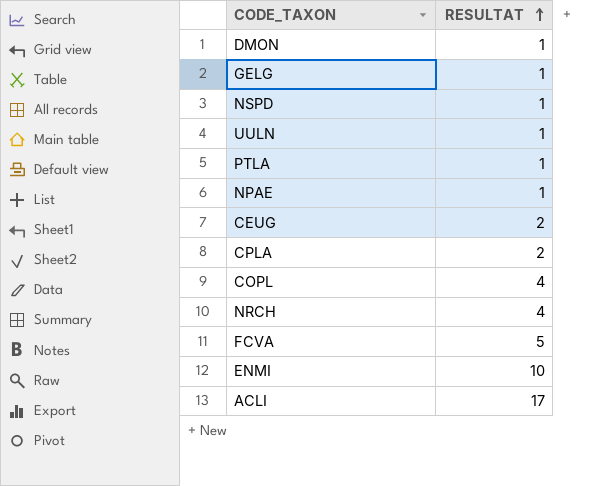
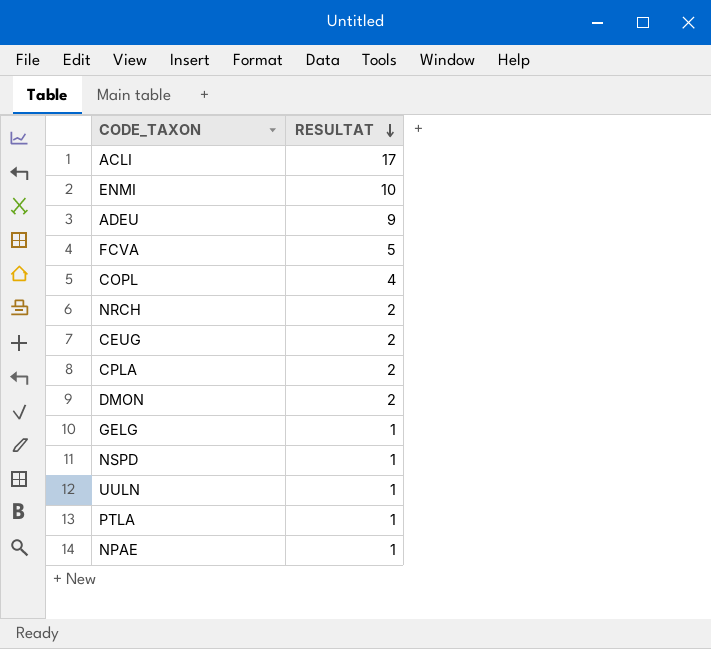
row order: RESULTAT ascending -> RESULTAT descending
row ADEU: none -> 9
NRCH | RESULTAT: 4 -> 2
DMON | RESULTAT: 1 -> 2

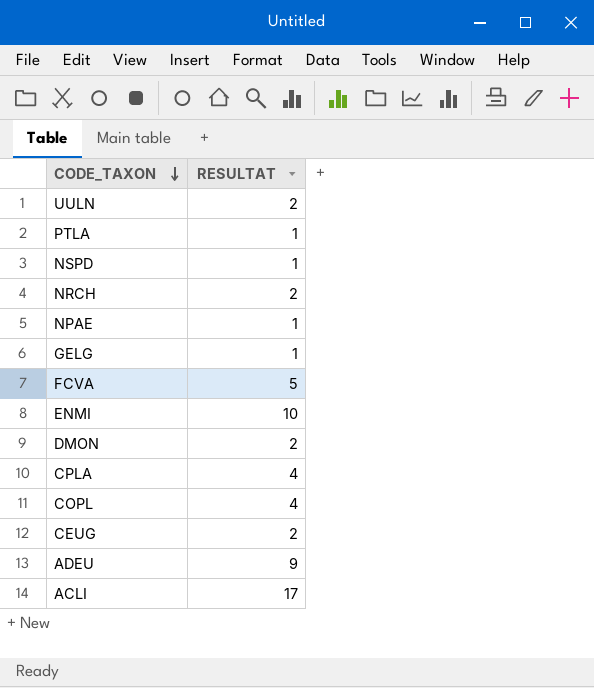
row order: RESULTAT descending -> CODE_TAXON descending
UULN | RESULTAT: 1 -> 2
CPLA | RESULTAT: 2 -> 4

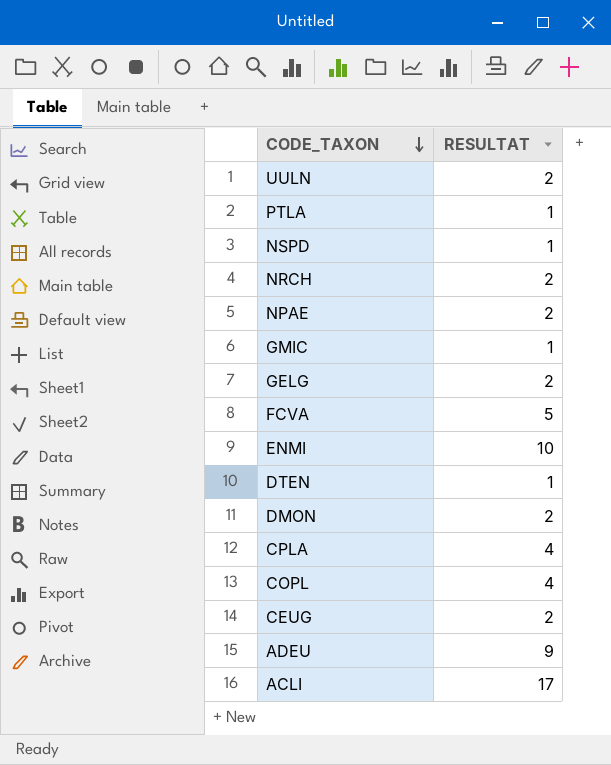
NPAE | RESULTAT: 1 -> 2
row GMIC: none -> 1
GELG | RESULTAT: 1 -> 2
row DTEN: none -> 1

